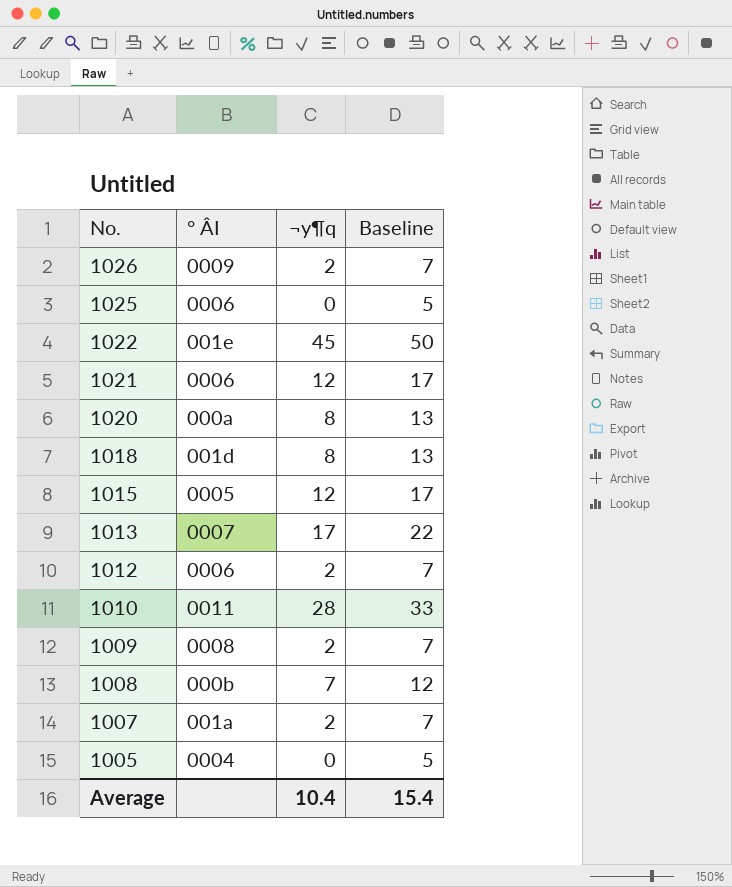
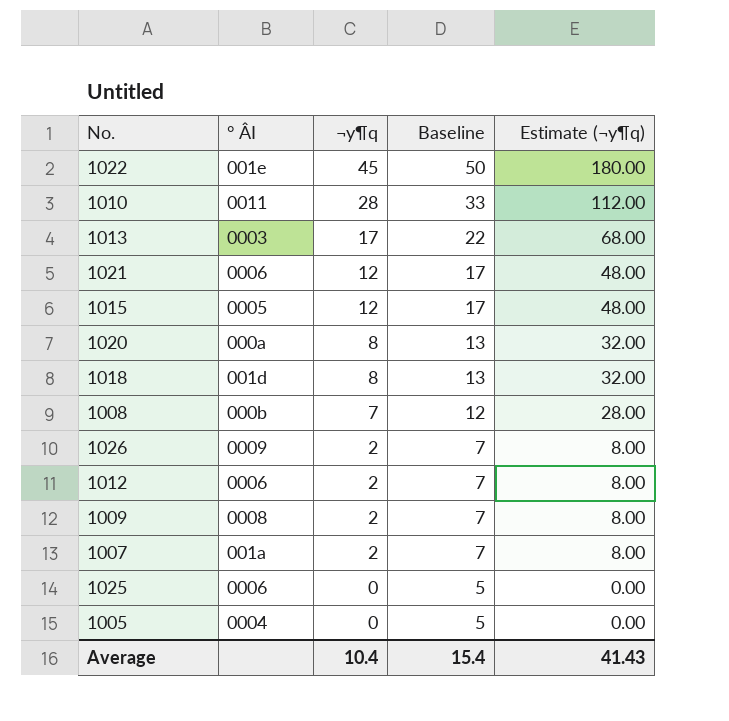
row order: No. descending -> ¬y¶q descending
column Estimate (¬y¶q) | formula: none -> [¬y¶q] * 4
1013 | ° ÂI: 0007 -> 0003

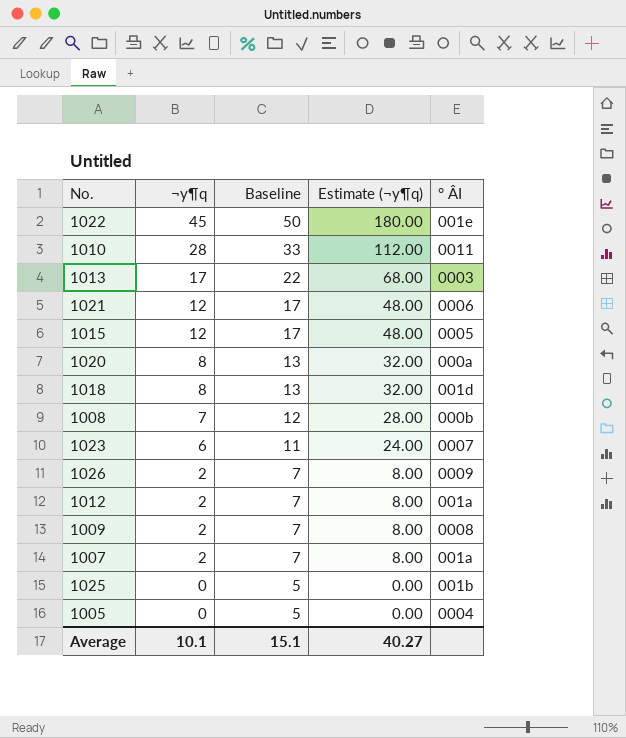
column ° ÂI | position: 2 -> 5
row 1023: none -> 6 | 11 | 24.00 | 0007
1012 | ° ÂI: 0006 -> 001a
1025 | ° ÂI: 0006 -> 001b
Average | ¬y¶q: 10.4 -> 10.1
Average | Baseline: 15.4 -> 15.1
Average | Estimate (¬y¶q): 41.43 -> 40.27

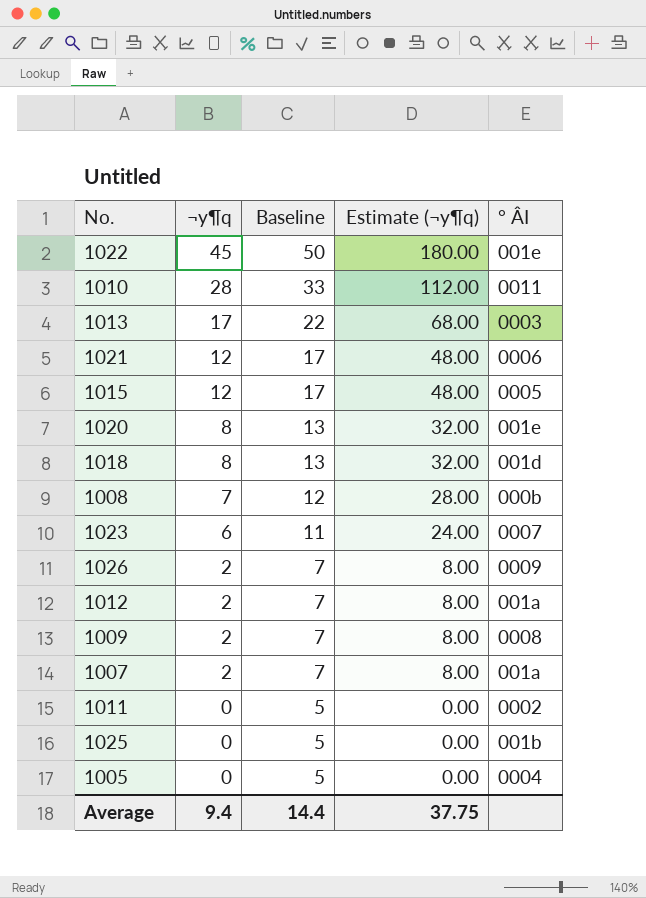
1020 | ° ÂI: 000a -> 001e
row 1011: none -> 0 | 5 | 0.00 | 0002
Average | ¬y¶q: 10.1 -> 9.4
Average | Baseline: 15.1 -> 14.4
Average | Estimate (¬y¶q): 40.27 -> 37.75

